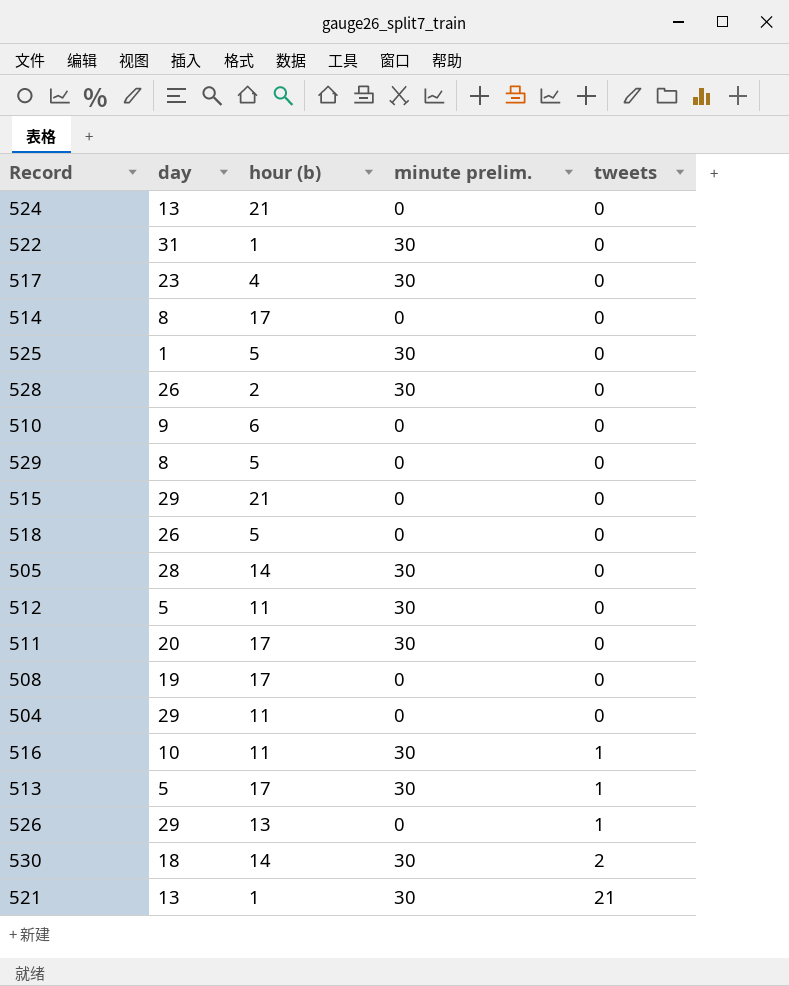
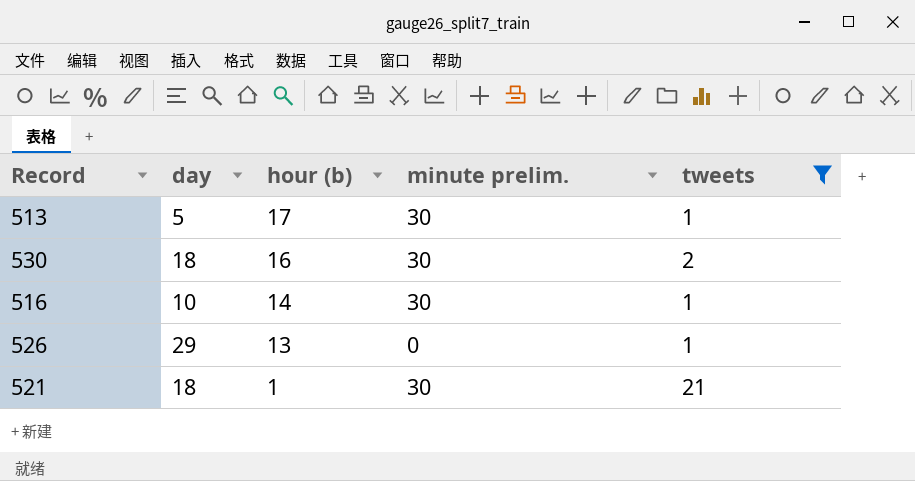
filter: none -> tweets != 0
row order: tweets ascending -> hour (b) descending
530 | hour (b): 14 -> 16
516 | hour (b): 11 -> 14
521 | day: 13 -> 18

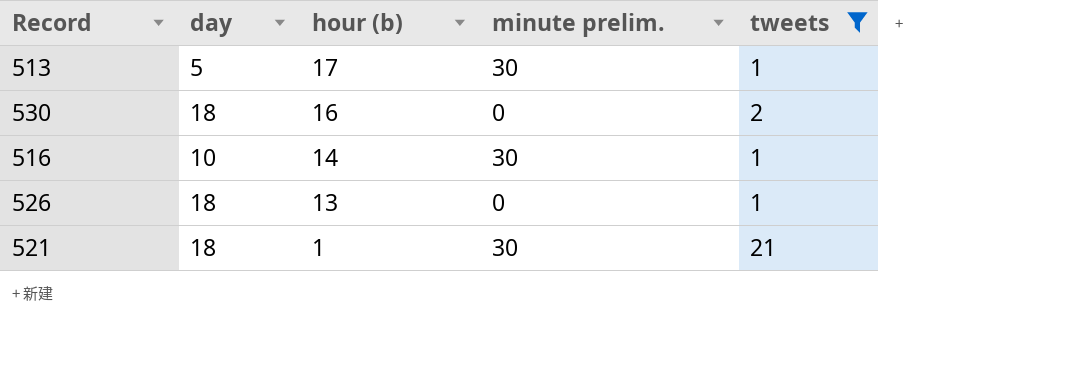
530 | minute prelim.: 30 -> 0
526 | day: 29 -> 18

